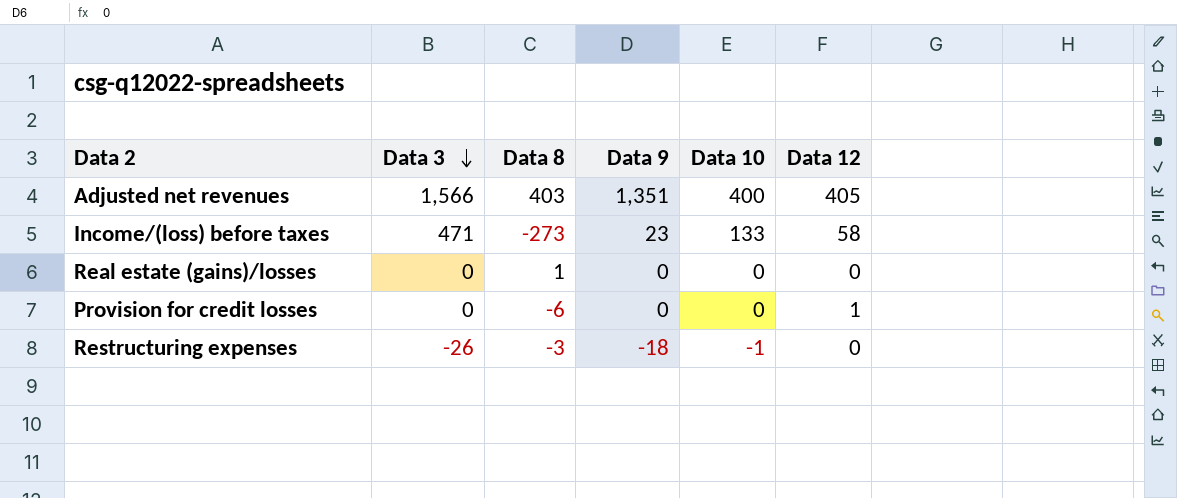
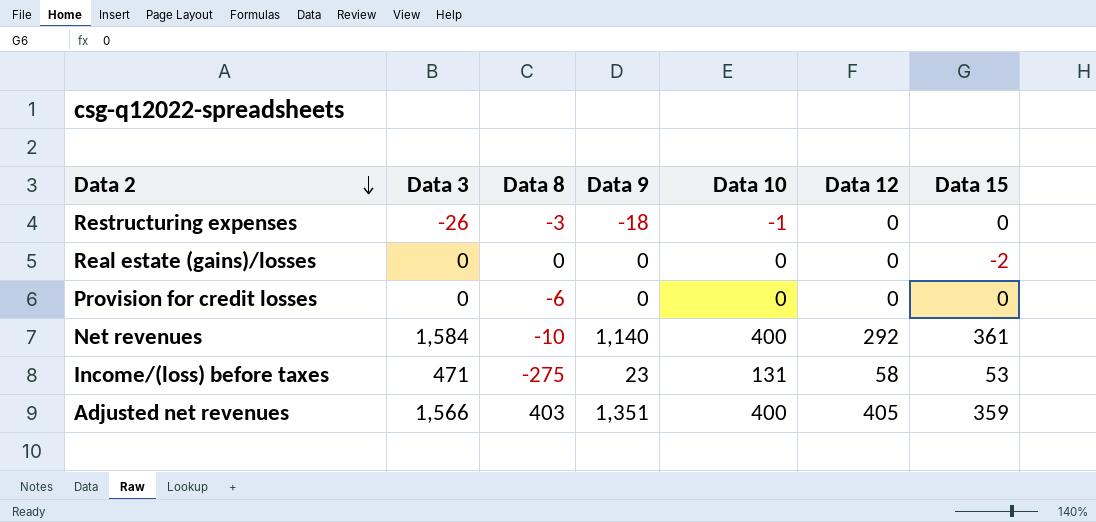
row order: Data 3 descending -> Data 2 descending
column Data 15 | position: none -> 7
Real estate (gains)/losses | Data 8: 1 -> 0
Provision for credit losses | Data 12: 1 -> 0
row Net revenues: none -> 1,584 | -10 | 1,140 | 400 | 292 | 361
Income/(loss) before taxes | Data 8: -273 -> -275
Income/(loss) before taxes | Data 10: 133 -> 131

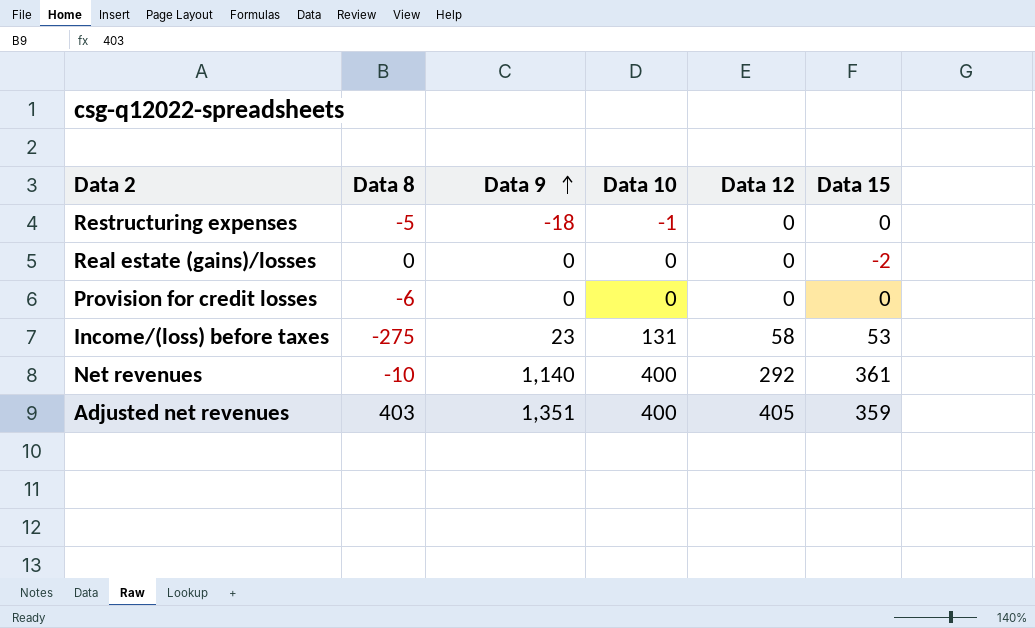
row order: Data 2 descending -> Data 9 ascending
column Data 3 | position: 2 -> none
Restructuring expenses | Data 8: -3 -> -5

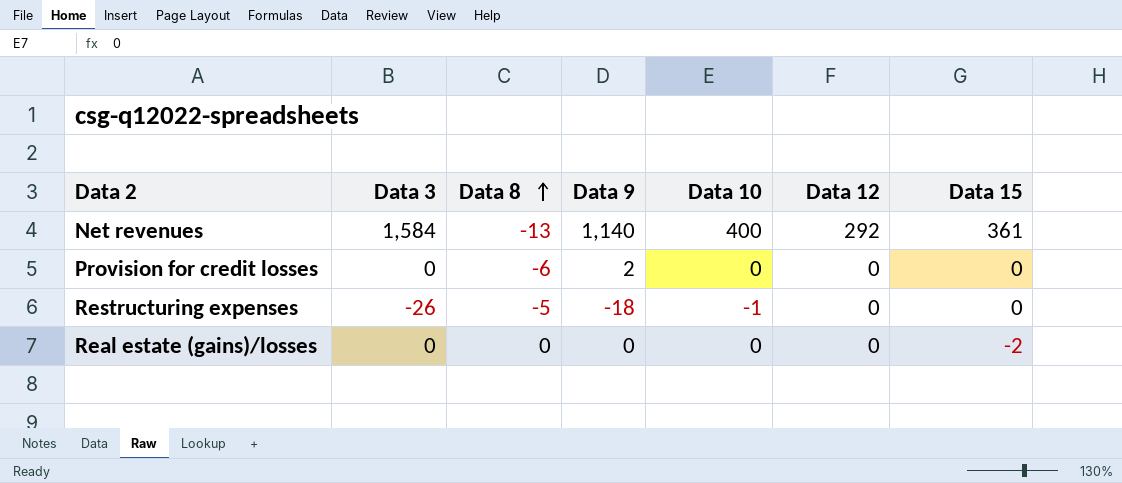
row order: Data 9 ascending -> Data 8 ascending
column Data 3 | position: none -> 2
row Income/(loss) before taxes: -275 | 23 | 131 | 58 | 53 -> none
row Adjusted net revenues: 403 | 1,351 | 400 | 405 | 359 -> none
Net revenues | Data 8: -10 -> -13
Provision for credit losses | Data 9: 0 -> 2

